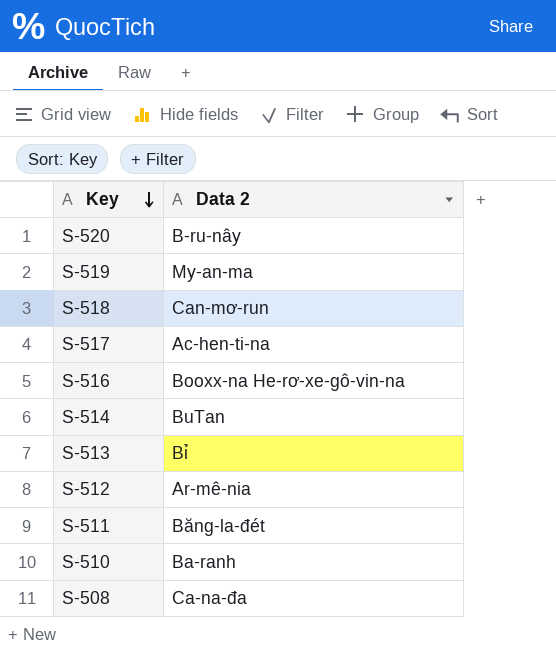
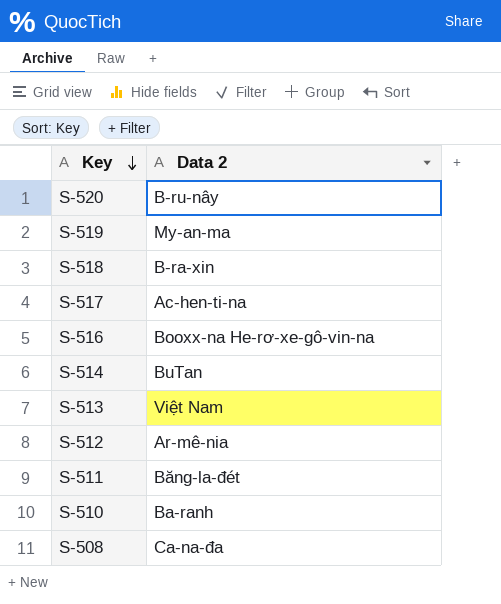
S-518 | Data 2: Can-mơ-run -> B-ra-xin
S-513 | Data 2: Bỉ -> Việt Nam

